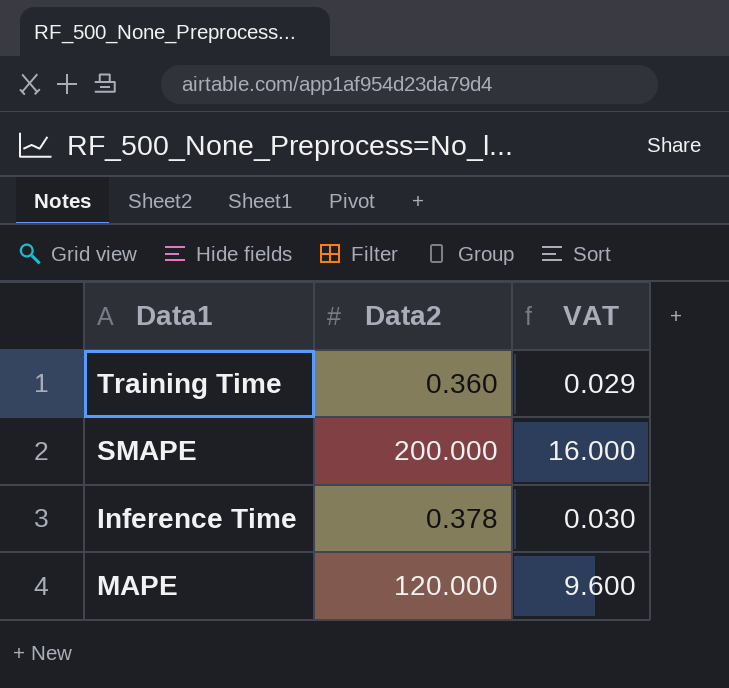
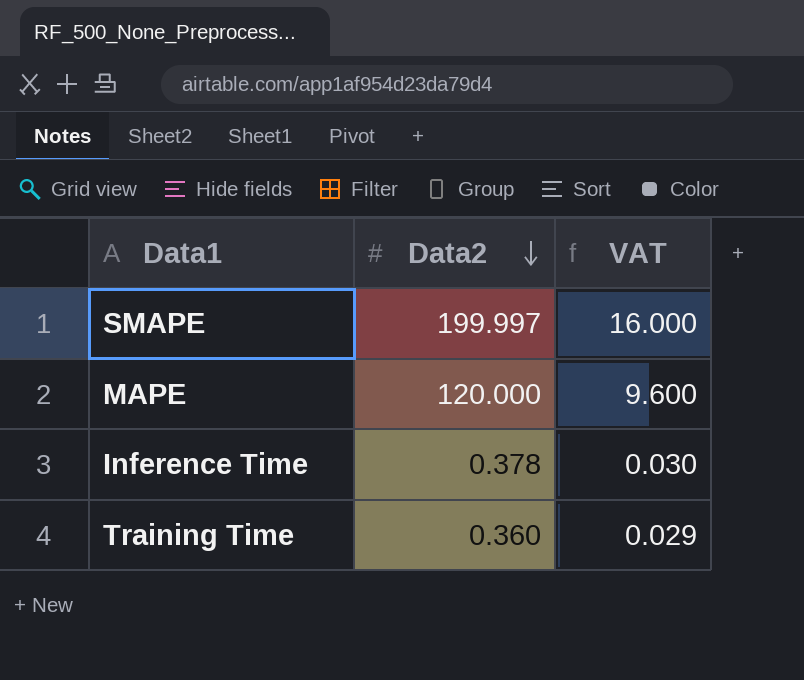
row order: none -> Data2 descending
SMAPE | Data2: 200.000 -> 199.997

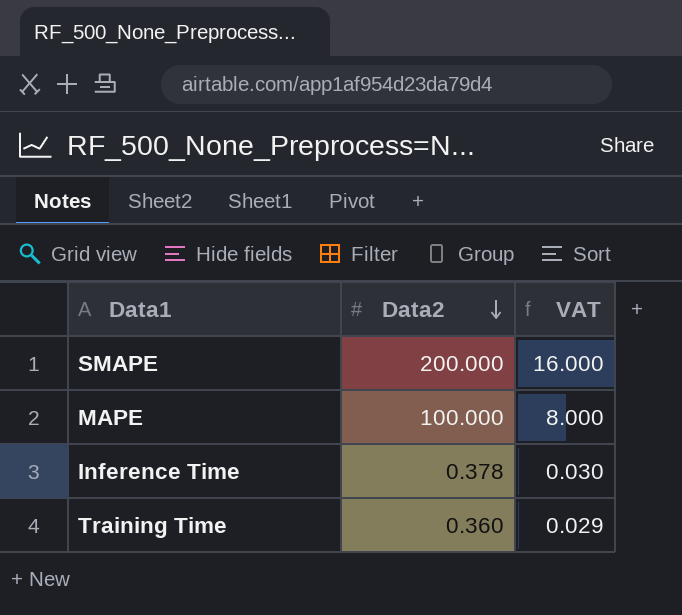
SMAPE | Data2: 199.997 -> 200.000
MAPE | Data2: 120.000 -> 100.000
MAPE | VAT: 9.600 -> 8.000

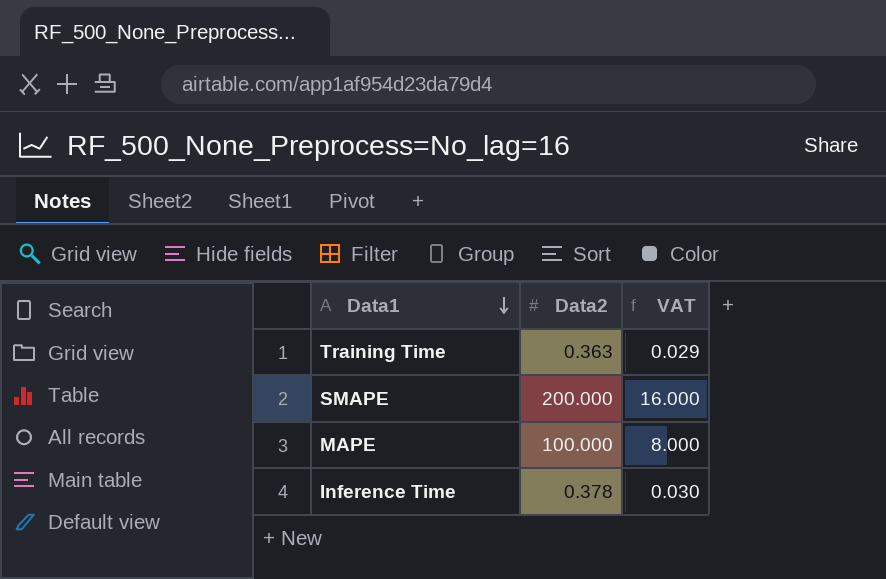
row order: Data2 descending -> Data1 descending
Training Time | Data2: 0.360 -> 0.363

